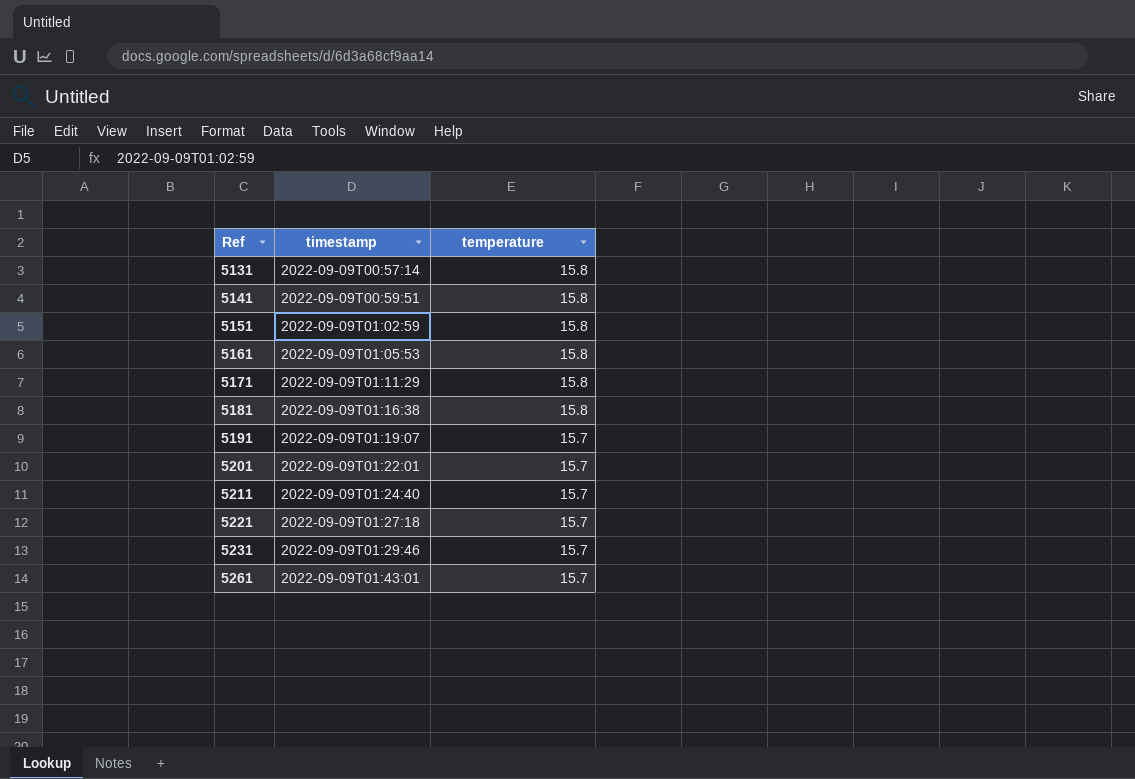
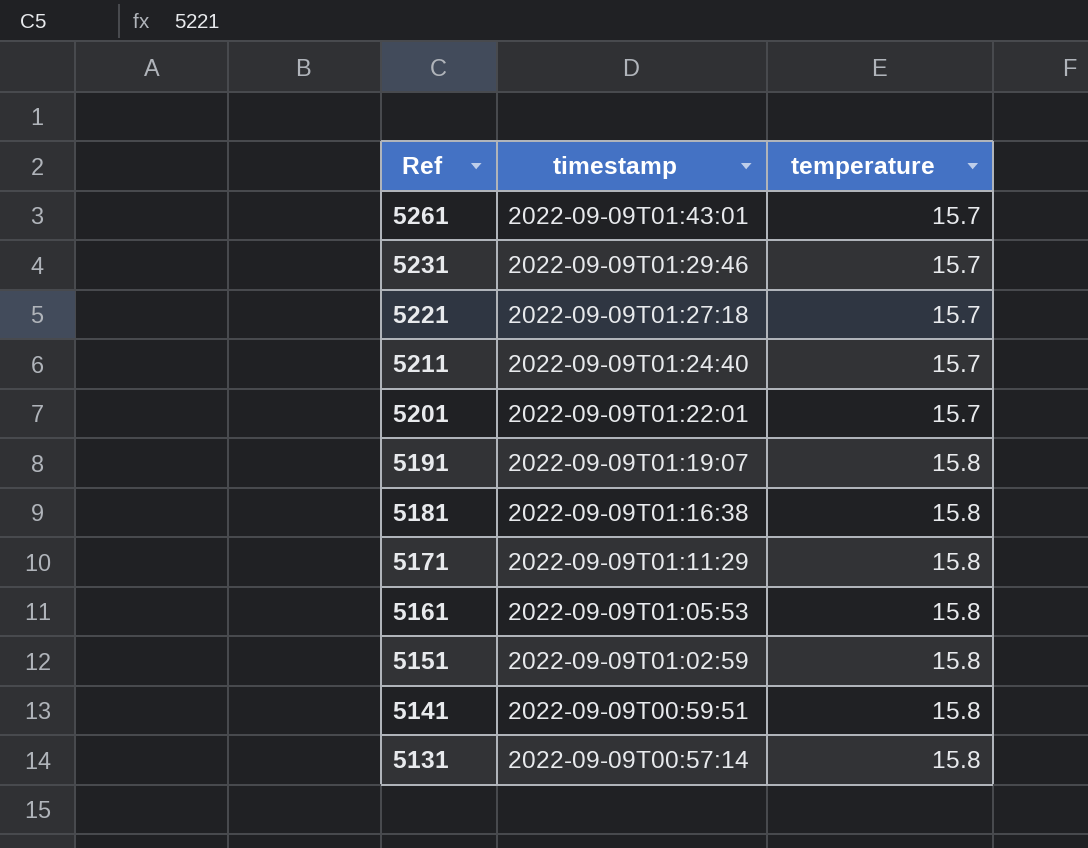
row order: Ref ascending -> Ref descending
5191 | temperature: 15.7 -> 15.8

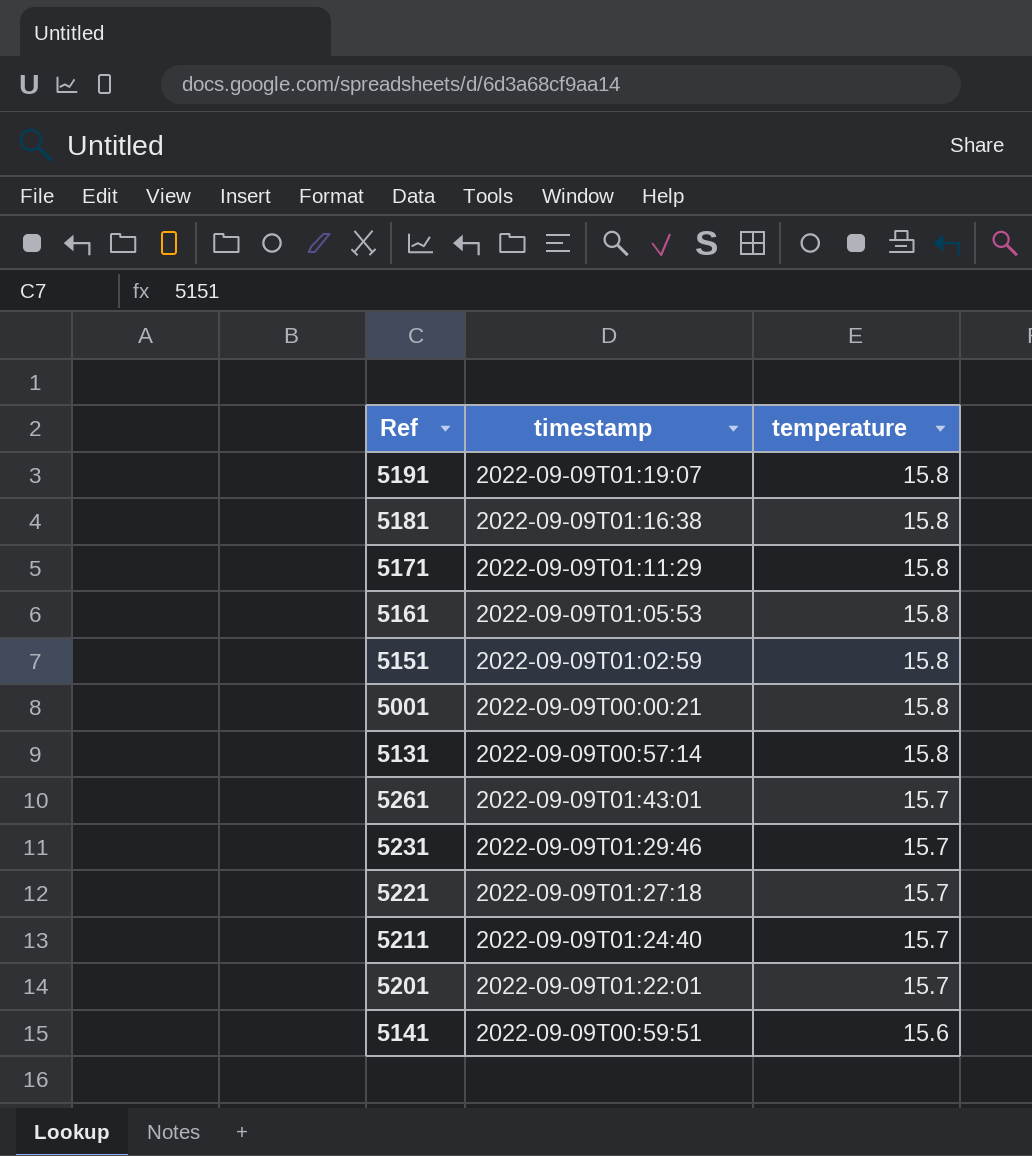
row order: Ref descending -> temperature descending
row 5001: none -> 2022-09-09T00:00:21 | 15.8
5141 | temperature: 15.8 -> 15.6

